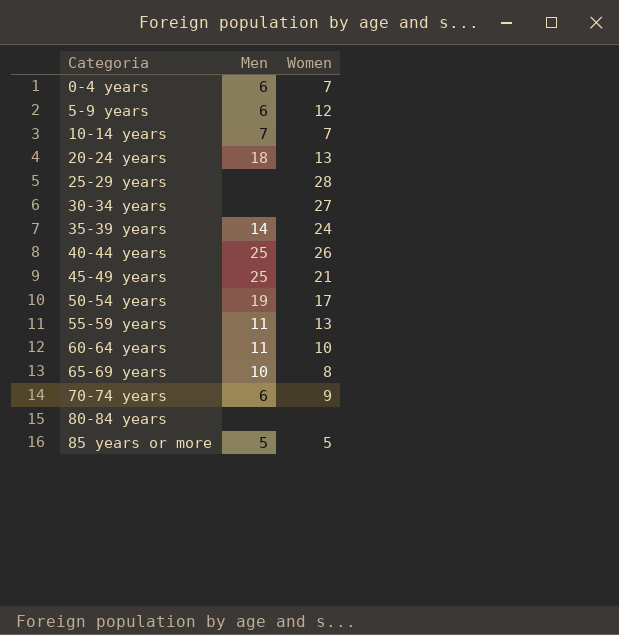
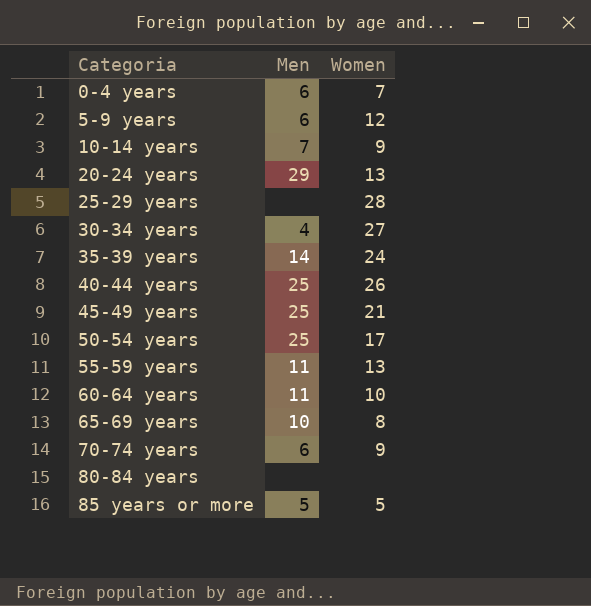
10-14 years | Women: 7 -> 9
20-24 years | Men: 18 -> 29
30-34 years | Men: none -> 4
50-54 years | Men: 19 -> 25

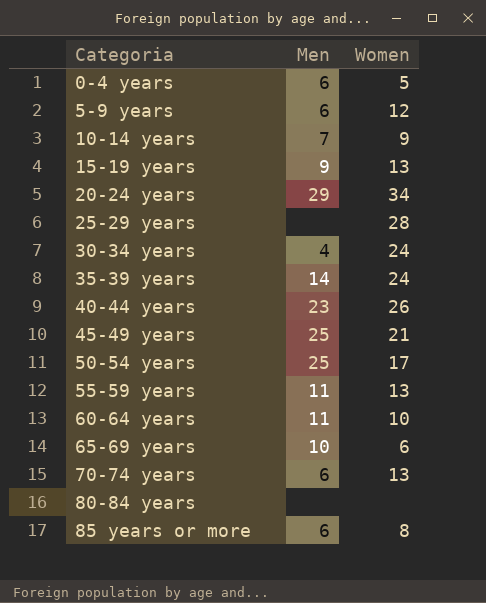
0-4 years | Women: 7 -> 5
row 15-19 years: none -> 9 | 13
20-24 years | Women: 13 -> 34
30-34 years | Women: 27 -> 24
40-44 years | Men: 25 -> 23
65-69 years | Women: 8 -> 6
70-74 years | Women: 9 -> 13
85 years or more | Men: 5 -> 6
85 years or more | Women: 5 -> 8

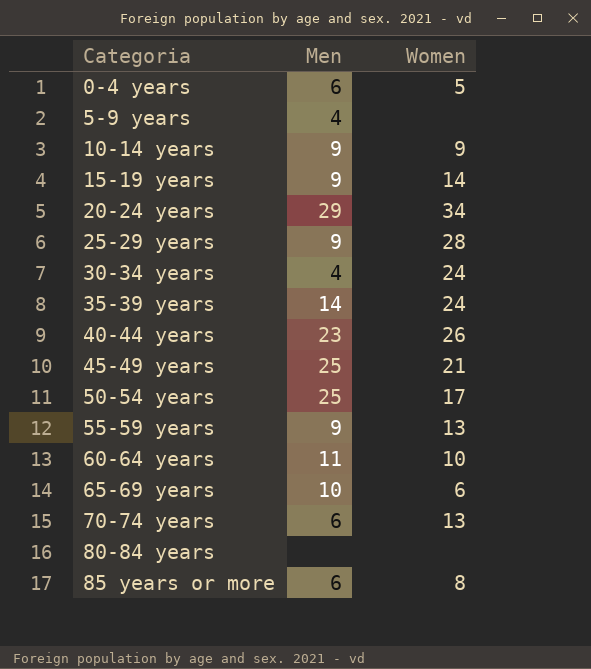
5-9 years | Men: 6 -> 4
5-9 years | Women: 12 -> none
10-14 years | Men: 7 -> 9
15-19 years | Women: 13 -> 14
25-29 years | Men: none -> 9
55-59 years | Men: 11 -> 9

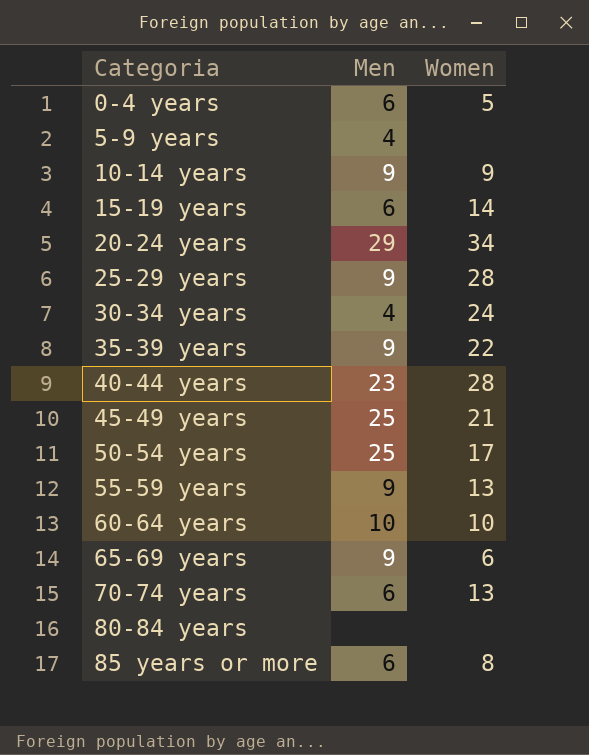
15-19 years | Men: 9 -> 6
35-39 years | Men: 14 -> 9
35-39 years | Women: 24 -> 22
40-44 years | Women: 26 -> 28
60-64 years | Men: 11 -> 10
65-69 years | Men: 10 -> 9

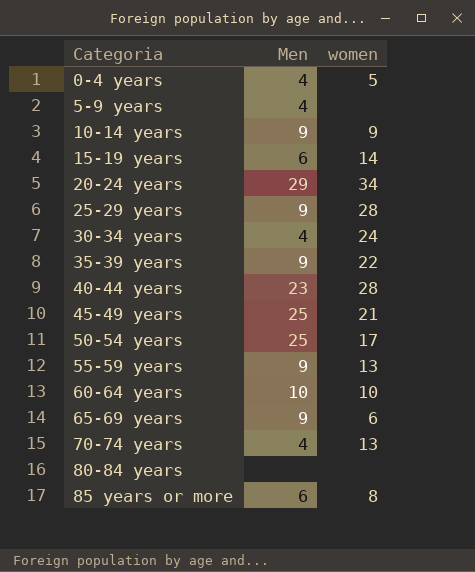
column name: Women -> women
0-4 years | Men: 6 -> 4
70-74 years | Men: 6 -> 4

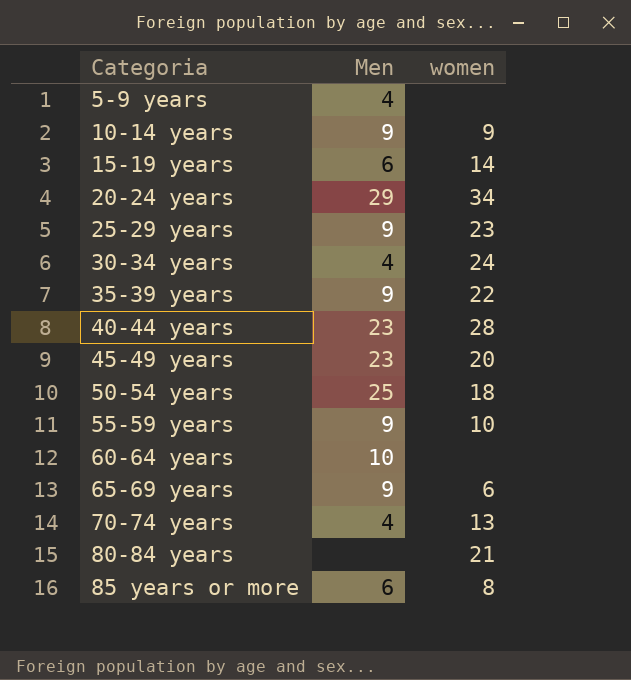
row 0-4 years: 4 | 5 -> none
25-29 years | women: 28 -> 23
45-49 years | Men: 25 -> 23
45-49 years | women: 21 -> 20
50-54 years | women: 17 -> 18
55-59 years | women: 13 -> 10
60-64 years | women: 10 -> none
80-84 years | women: none -> 21

